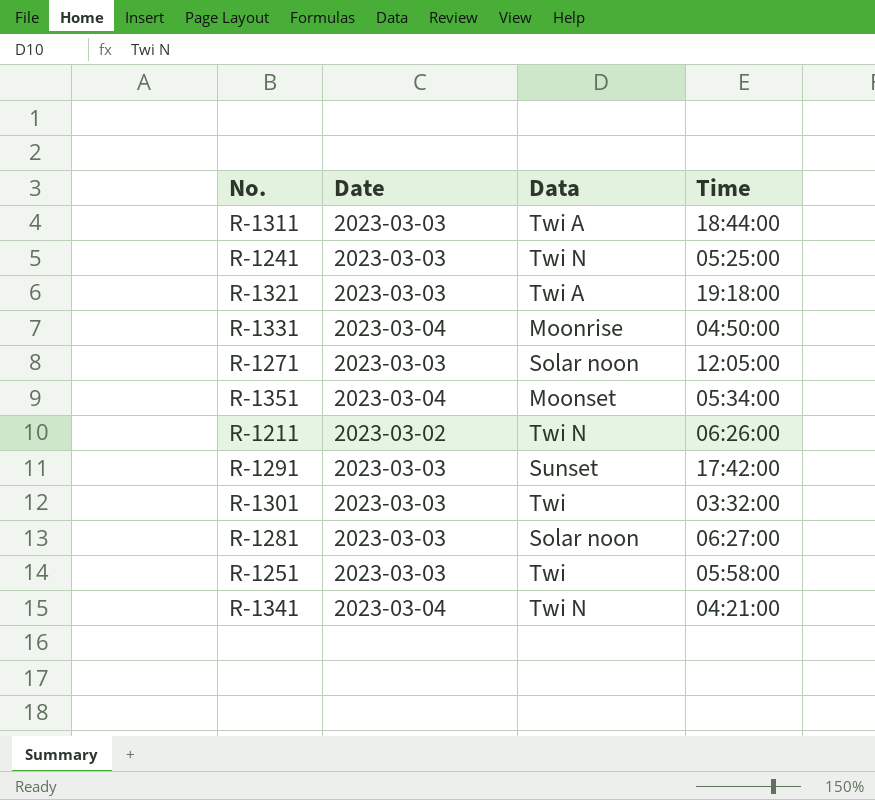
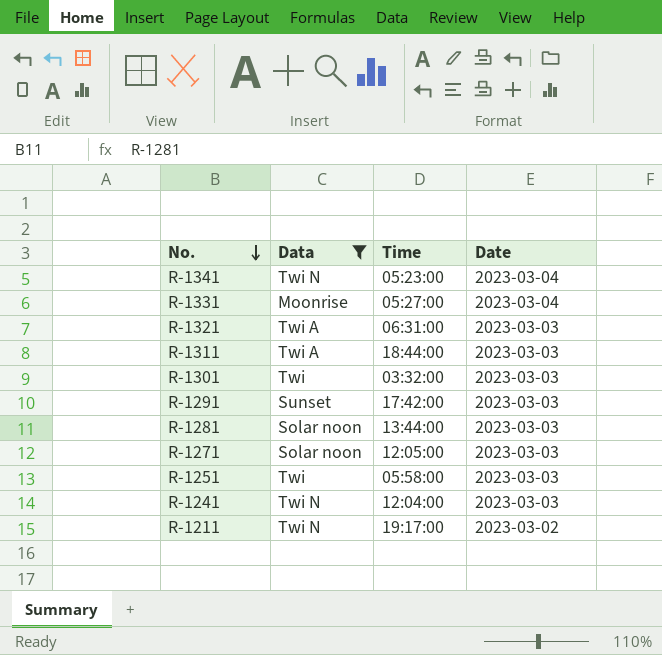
filter: none -> Data != Moonset
row order: none -> No. descending
column Date | position: 2 -> 4
R-1341 | Time: 04:21:00 -> 05:23:00
R-1331 | Time: 04:50:00 -> 05:27:00
R-1321 | Time: 19:18:00 -> 06:31:00
R-1281 | Time: 06:27:00 -> 13:44:00
R-1241 | Time: 05:25:00 -> 12:04:00
R-1211 | Time: 06:26:00 -> 19:17:00

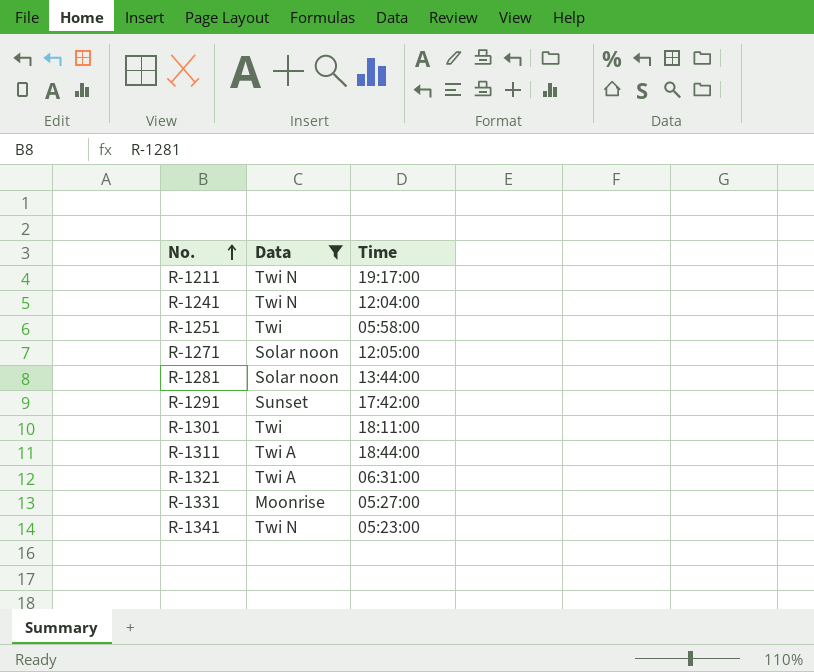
row order: No. descending -> No. ascending
column Date | position: 4 -> none
R-1301 | Time: 03:32:00 -> 18:11:00

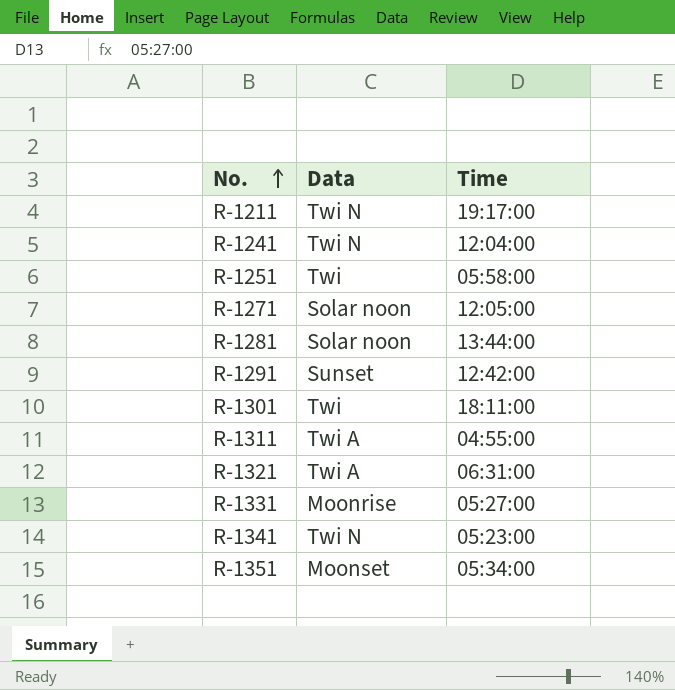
filter: Data != Moonset -> none
R-1291 | Time: 17:42:00 -> 12:42:00
R-1311 | Time: 18:44:00 -> 04:55:00

